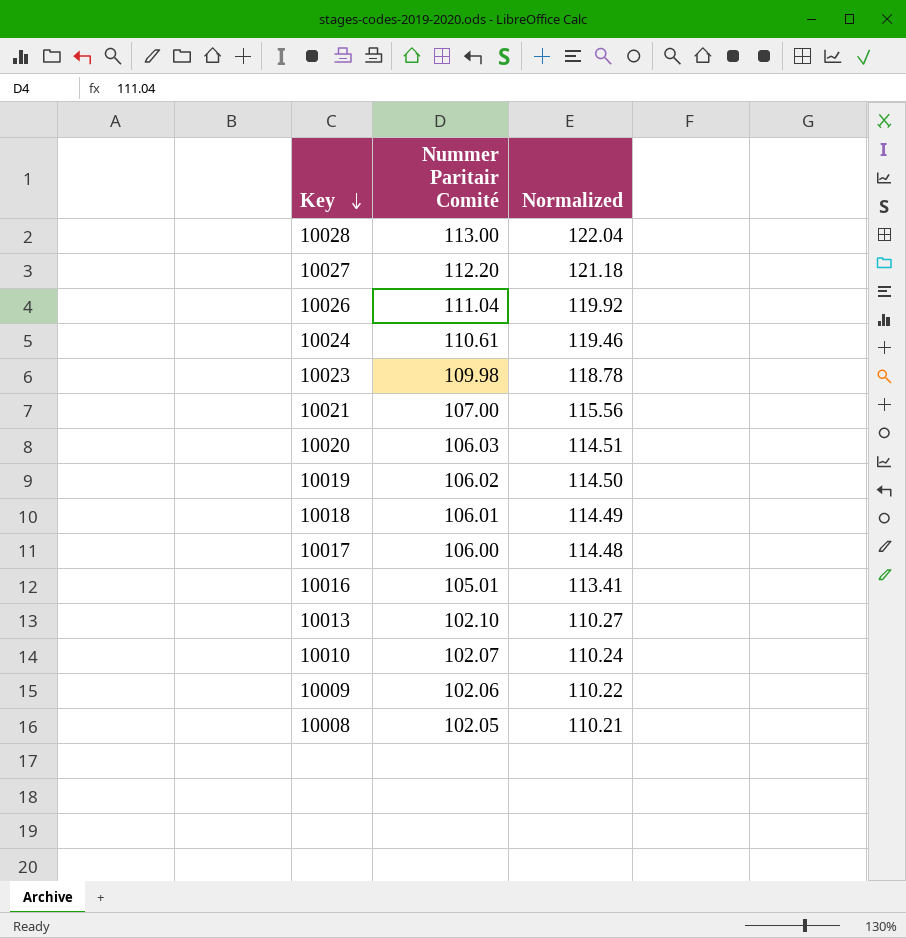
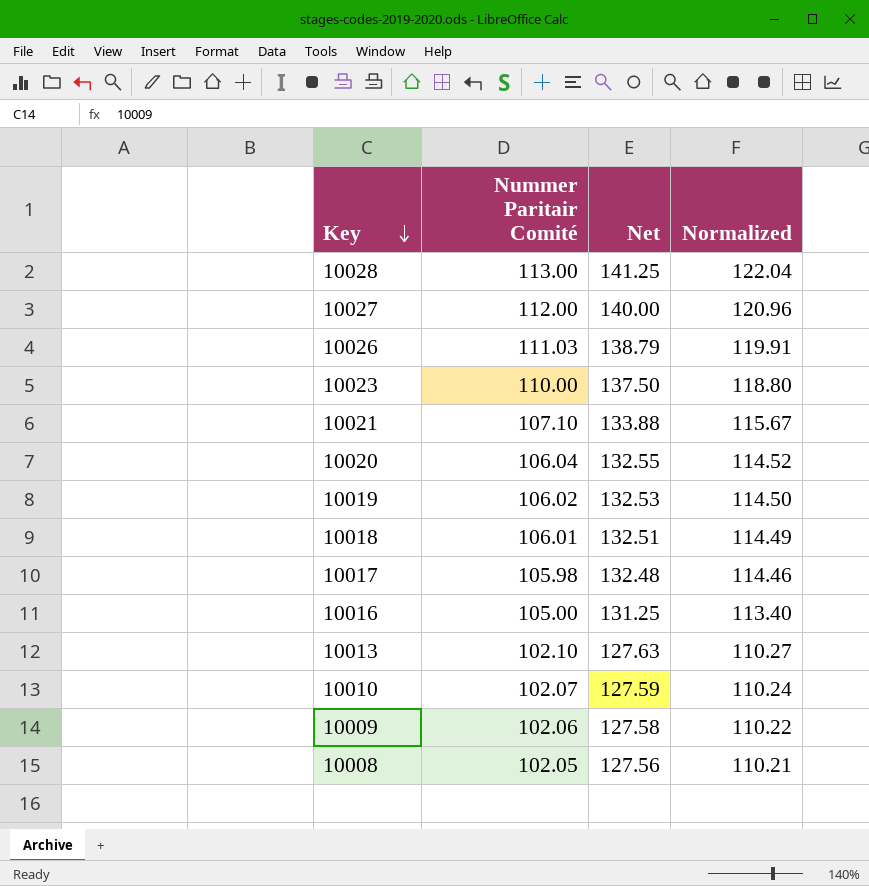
column Net | formula: none -> [Nummer Paritair Comité] * 1.25
row 10024: 110.61 | 119.46 -> none
10027 | Nummer Paritair Comité: 112.20 -> 112.00
10027 | Normalized: 121.18 -> 120.96
10026 | Nummer Paritair Comité: 111.04 -> 111.03
10026 | Normalized: 119.92 -> 119.91
10023 | Nummer Paritair Comité: 109.98 -> 110.00
10023 | Normalized: 118.78 -> 118.80
10021 | Nummer Paritair Comité: 107.00 -> 107.10
10021 | Normalized: 115.56 -> 115.67
10020 | Nummer Paritair Comité: 106.03 -> 106.04
10020 | Normalized: 114.51 -> 114.52
10017 | Nummer Paritair Comité: 106.00 -> 105.98
10017 | Normalized: 114.48 -> 114.46
10016 | Nummer Paritair Comité: 105.01 -> 105.00
10016 | Normalized: 113.41 -> 113.40

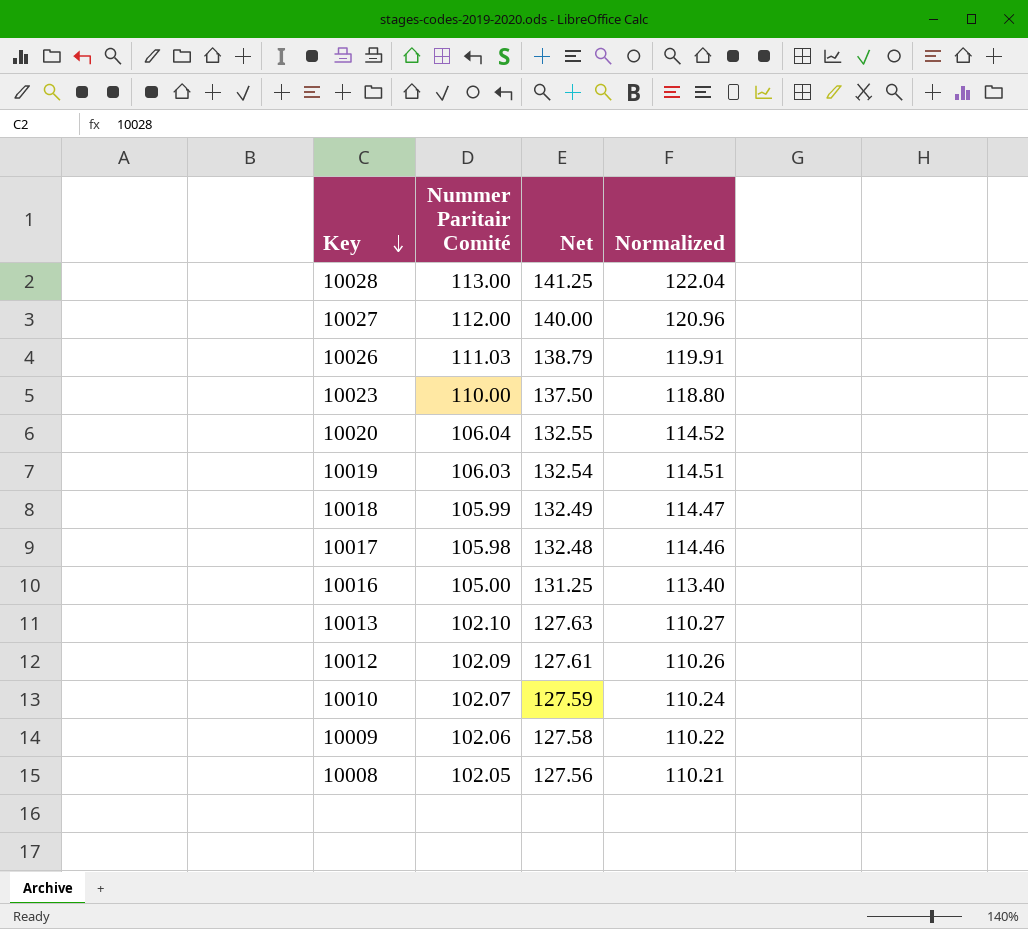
row 10021: 107.10 | 133.88 | 115.67 -> none
10019 | Nummer Paritair Comité: 106.02 -> 106.03
10019 | Net: 132.53 -> 132.54
10019 | Normalized: 114.50 -> 114.51
10018 | Nummer Paritair Comité: 106.01 -> 105.99
10018 | Net: 132.51 -> 132.49
10018 | Normalized: 114.49 -> 114.47
row 10012: none -> 102.09 | 127.61 | 110.26

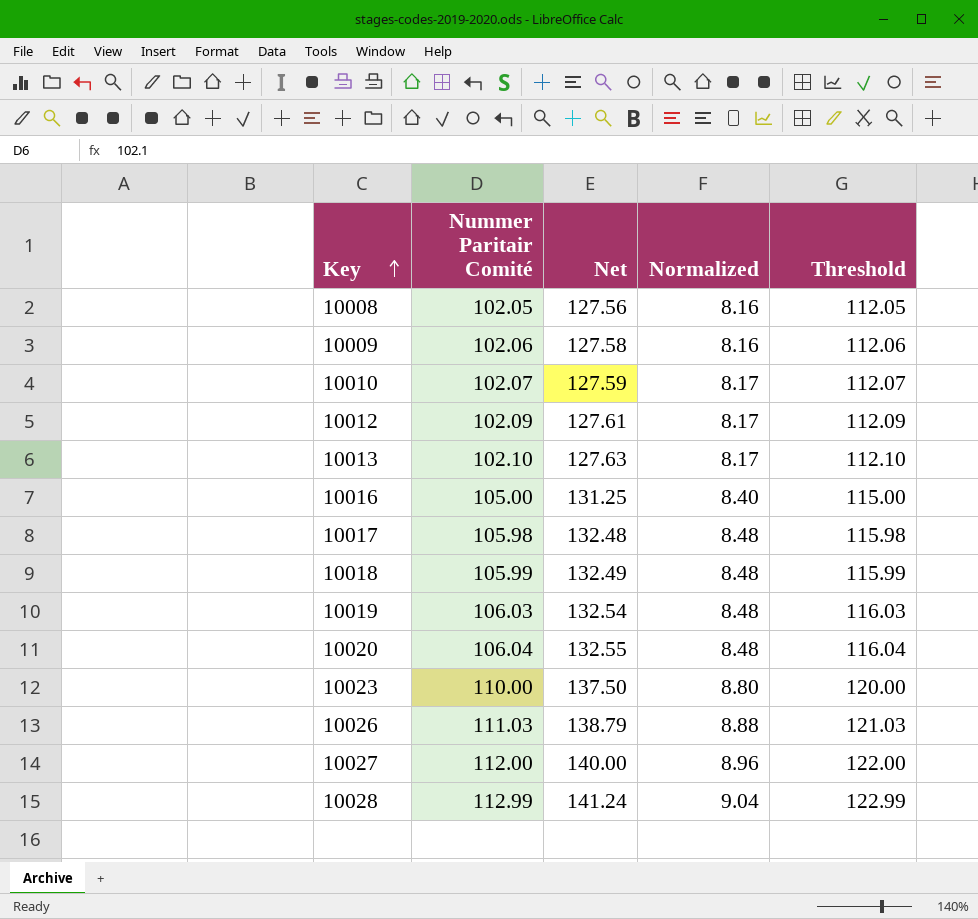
row order: Key descending -> Key ascending
column Normalized | formula: [Nummer Paritair Comité] * 1.08 -> [Nummer Paritair Comité] * 0.08
column Threshold | formula: none -> [Nummer Paritair Comité] + 10
10028 | Nummer Paritair Comité: 113.00 -> 112.99
10028 | Net: 141.25 -> 141.24

